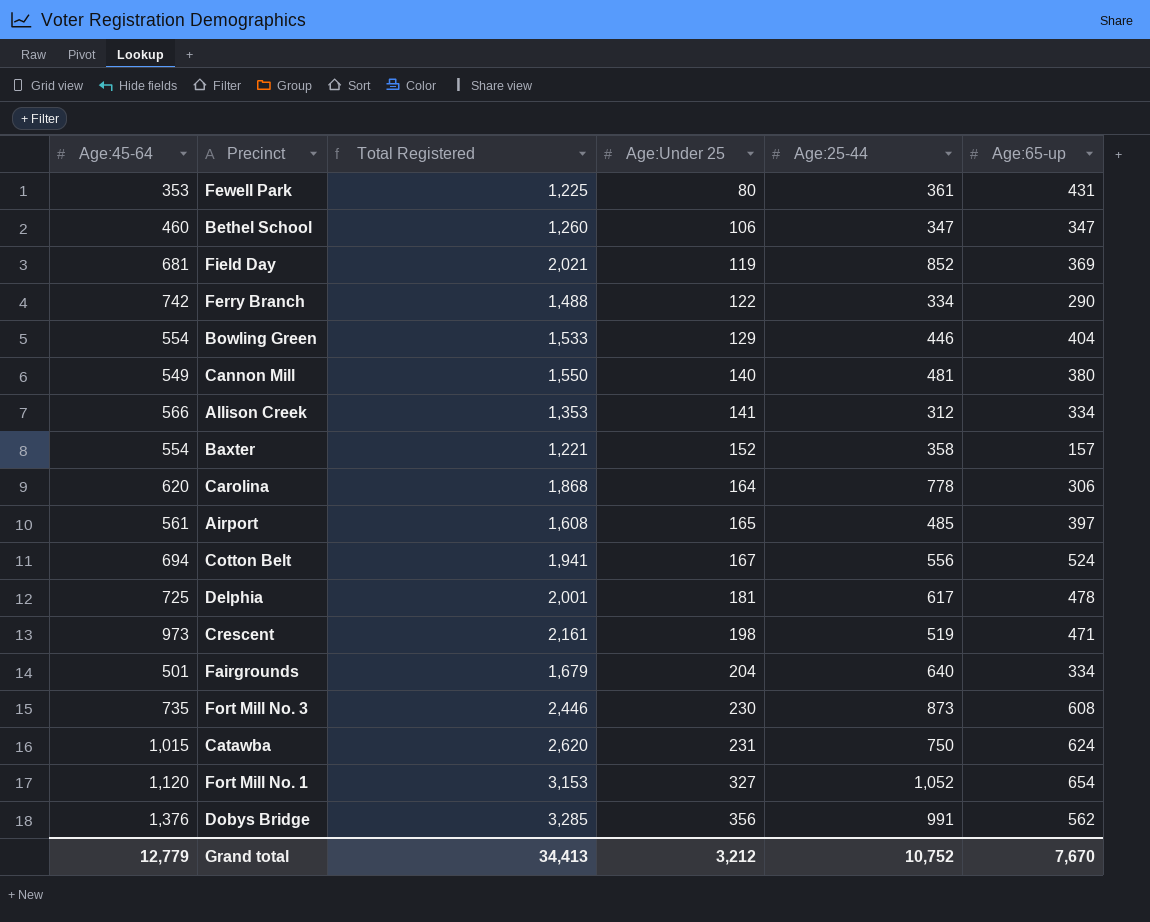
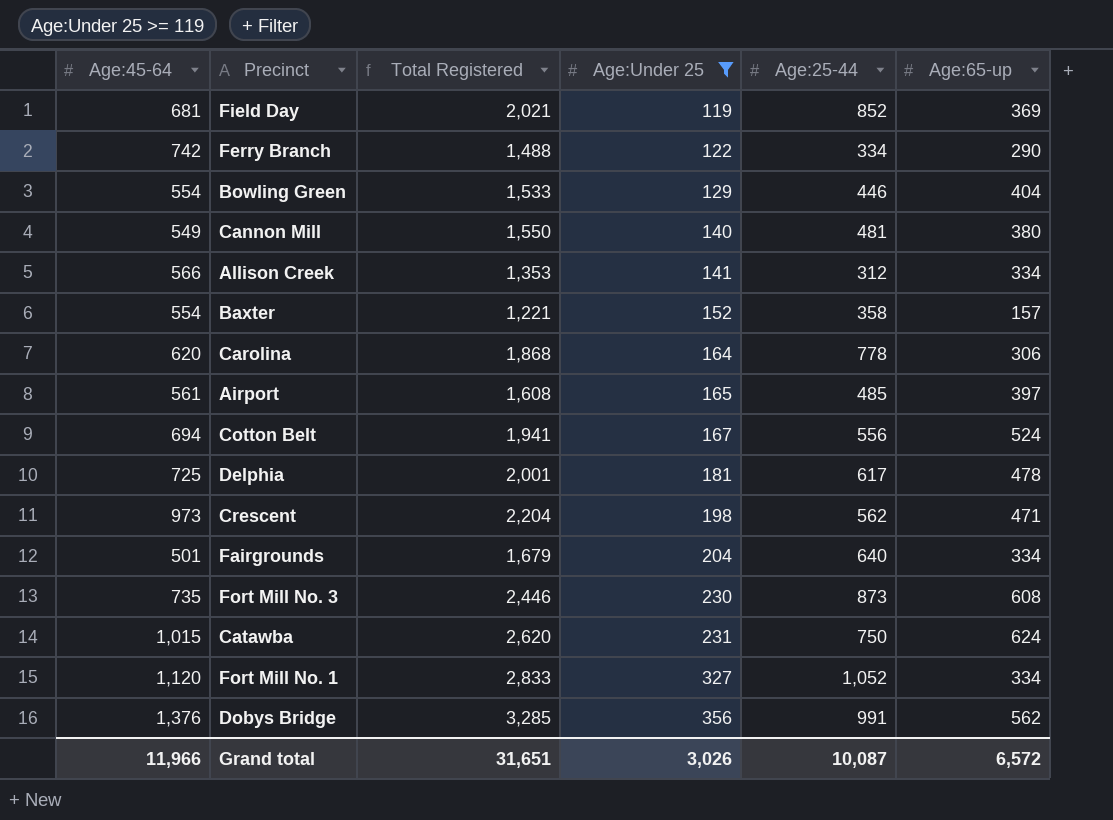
filter: none -> Age:Under 25 >= 119
Crescent | Total Registered: 2,161 -> 2,204
Crescent | Age:25-44: 519 -> 562
Fort Mill No. 1 | Total Registered: 3,153 -> 2,833
Fort Mill No. 1 | Age:65-up: 654 -> 334
Grand total | Age:45-64: 12,779 -> 11,966
Grand total | Total Registered: 34,413 -> 31,651
Grand total | Age:Under 25: 3,212 -> 3,026
Grand total | Age:25-44: 10,752 -> 10,087
Grand total | Age:65-up: 7,670 -> 6,572

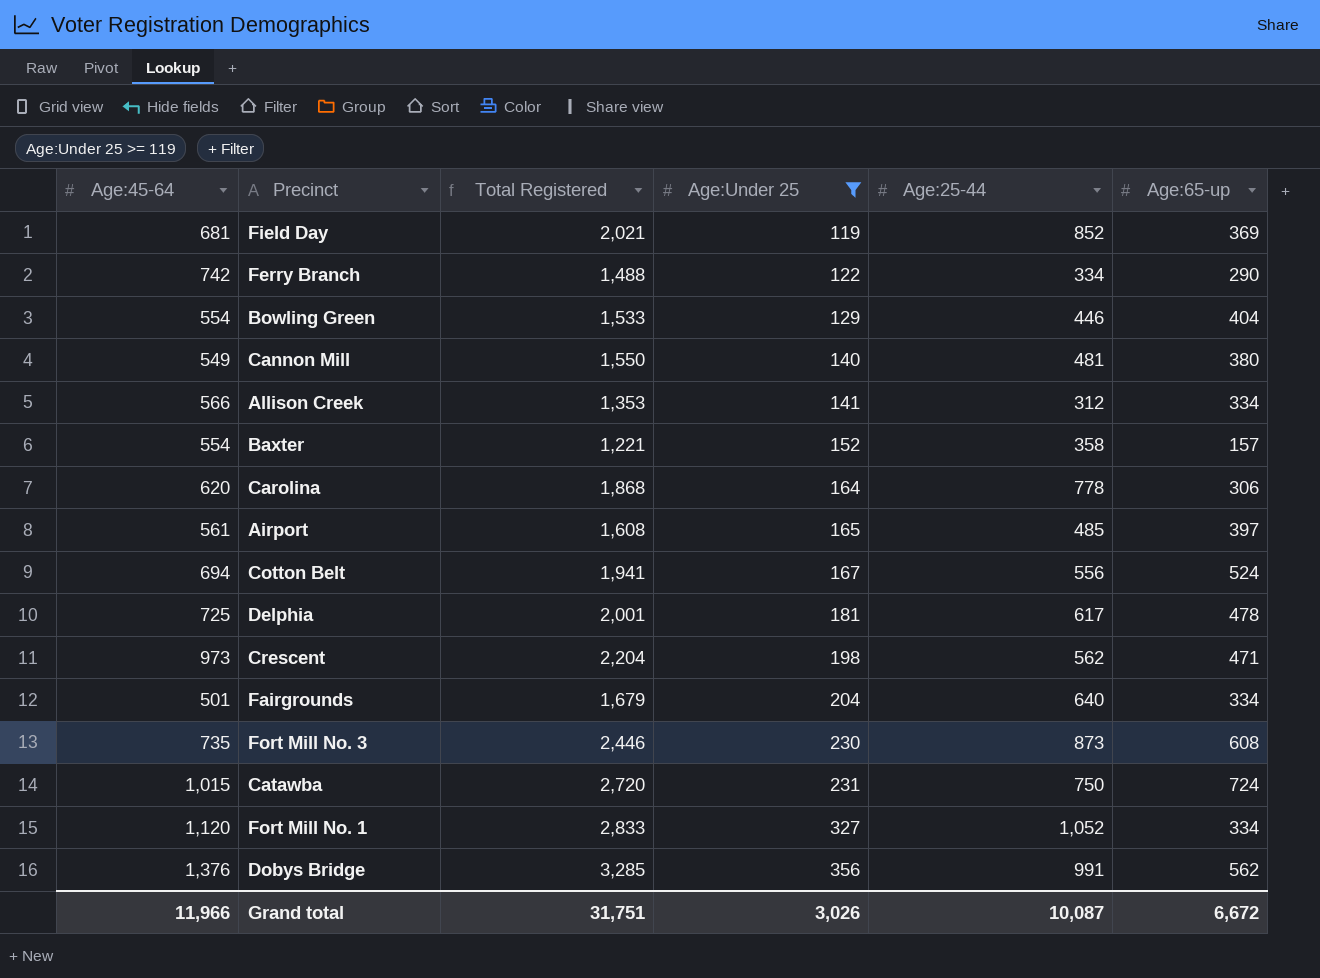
Catawba | Total Registered: 2,620 -> 2,720
Catawba | Age:65-up: 624 -> 724
Grand total | Total Registered: 31,651 -> 31,751
Grand total | Age:65-up: 6,572 -> 6,672

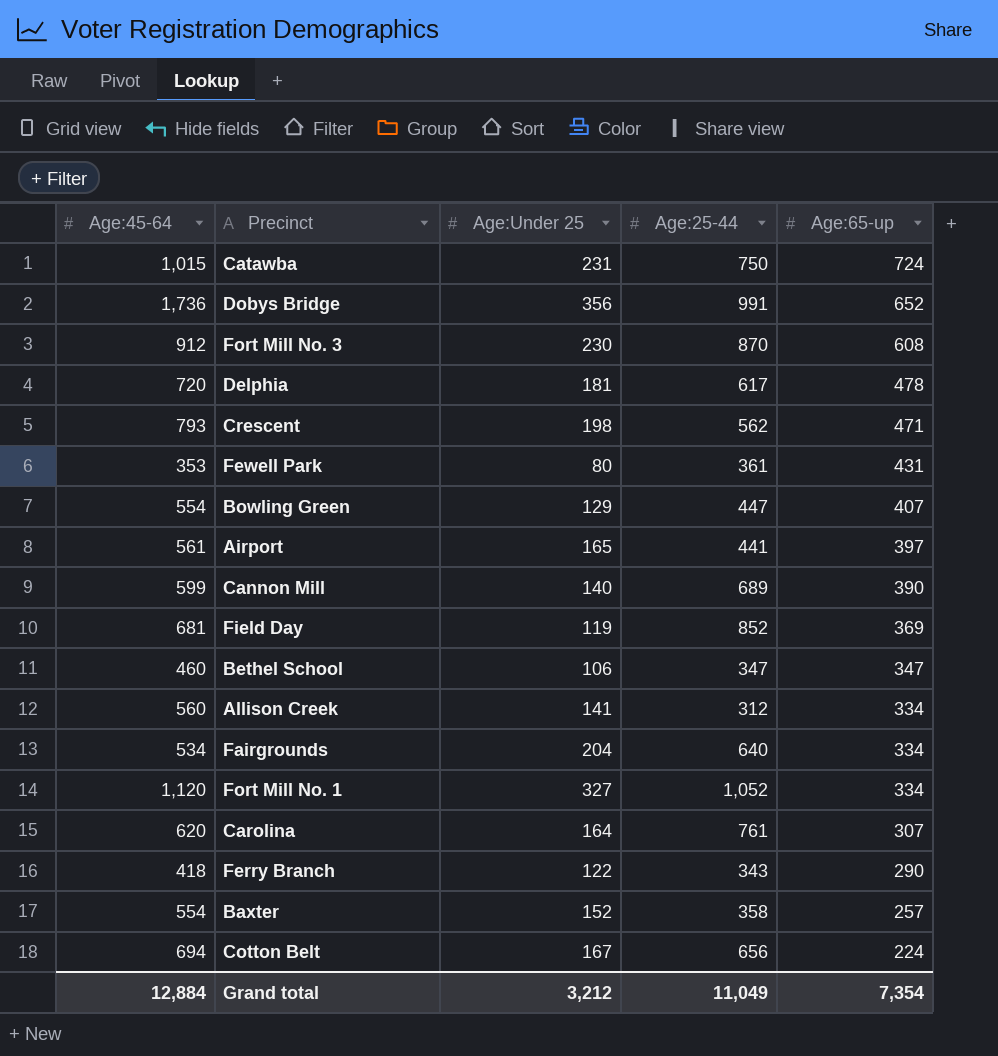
filter: Age:Under 25 >= 119 -> none
row order: Age:Under 25 ascending -> Age:65-up descending
column Total Registered | formula: [Age:45-64] + [Age:Under 25] + [Age:25-44] + [Age:65-up] -> none
Dobys Bridge | Age:45-64: 1,376 -> 1,736
Dobys Bridge | Age:65-up: 562 -> 652
Fort Mill No. 3 | Age:45-64: 735 -> 912
Fort Mill No. 3 | Age:25-44: 873 -> 870
Delphia | Age:45-64: 725 -> 720
Crescent | Age:45-64: 973 -> 793
Bowling Green | Age:25-44: 446 -> 447
Bowling Green | Age:65-up: 404 -> 407
Airport | Age:25-44: 485 -> 441
Cannon Mill | Age:45-64: 549 -> 599
Cannon Mill | Age:25-44: 481 -> 689
Cannon Mill | Age:65-up: 380 -> 390
Allison Creek | Age:45-64: 566 -> 560
Fairgrounds | Age:45-64: 501 -> 534
Carolina | Age:25-44: 778 -> 761
Carolina | Age:65-up: 306 -> 307
Ferry Branch | Age:45-64: 742 -> 418
Ferry Branch | Age:25-44: 334 -> 343
Baxter | Age:65-up: 157 -> 257
Cotton Belt | Age:25-44: 556 -> 656
Cotton Belt | Age:65-up: 524 -> 224
Grand total | Age:45-64: 11,966 -> 12,884
Grand total | Age:Under 25: 3,026 -> 3,212
Grand total | Age:25-44: 10,087 -> 11,049
Grand total | Age:65-up: 6,672 -> 7,354

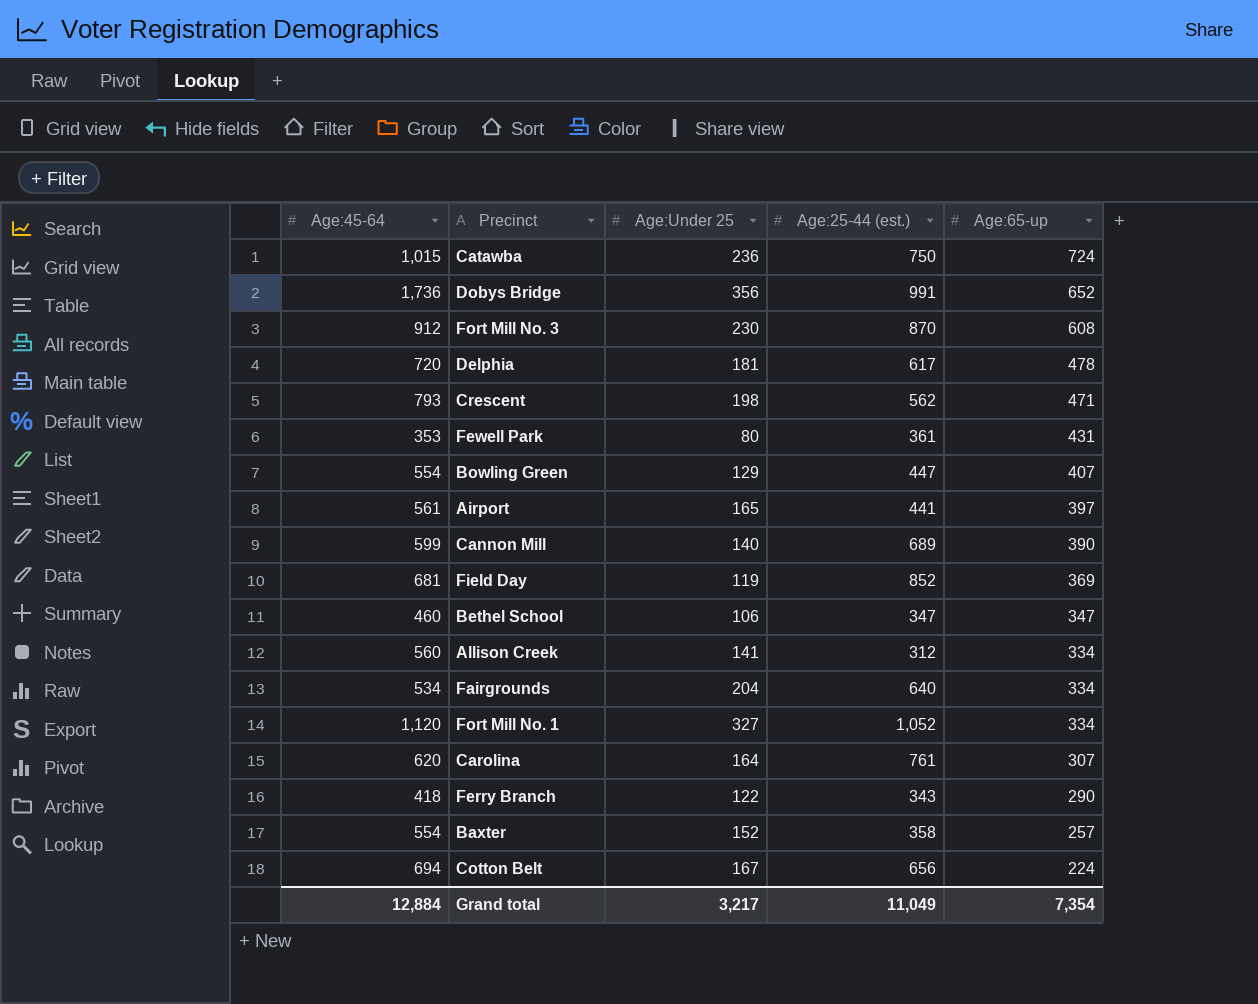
column name: Age:25-44 -> Age:25-44 (est.)
Catawba | Age:Under 25: 231 -> 236
Grand total | Age:Under 25: 3,212 -> 3,217

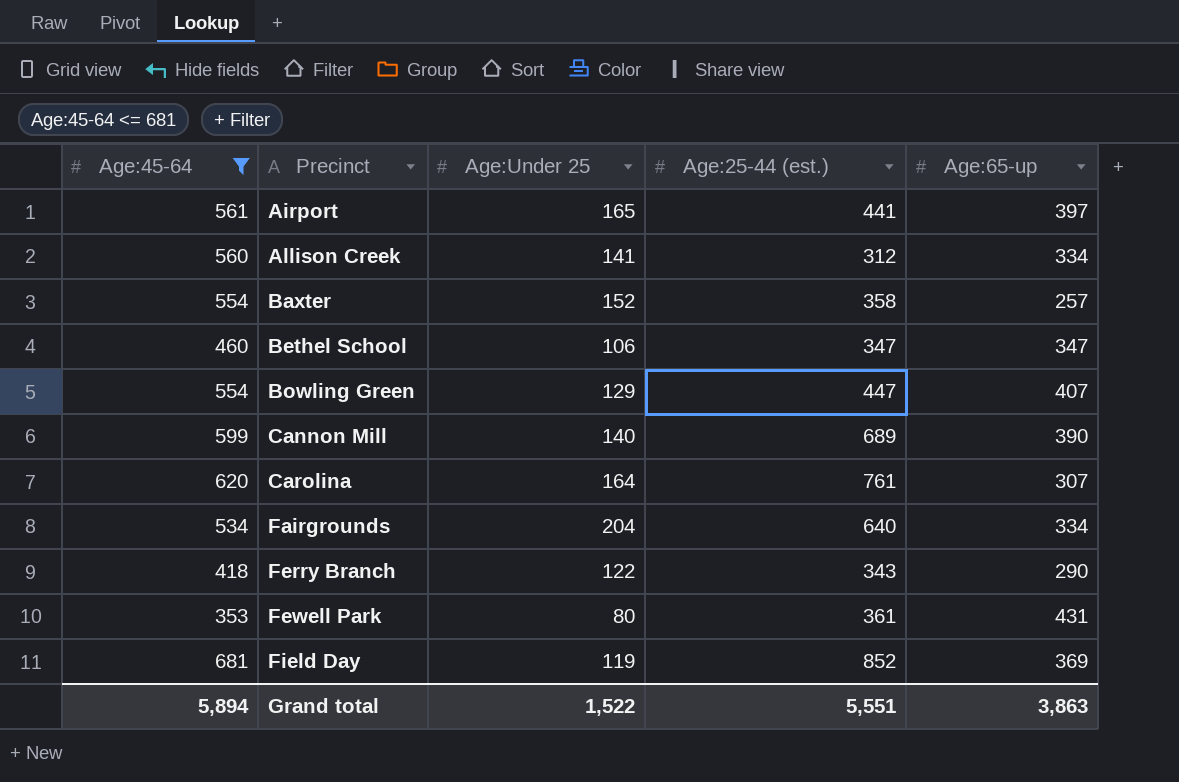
filter: none -> Age:45-64 <= 681
row order: Age:65-up descending -> Precinct ascending
Grand total | Age:45-64: 12,884 -> 5,894
Grand total | Age:Under 25: 3,217 -> 1,522
Grand total | Age:25-44 (est.): 11,049 -> 5,551
Grand total | Age:65-up: 7,354 -> 3,863

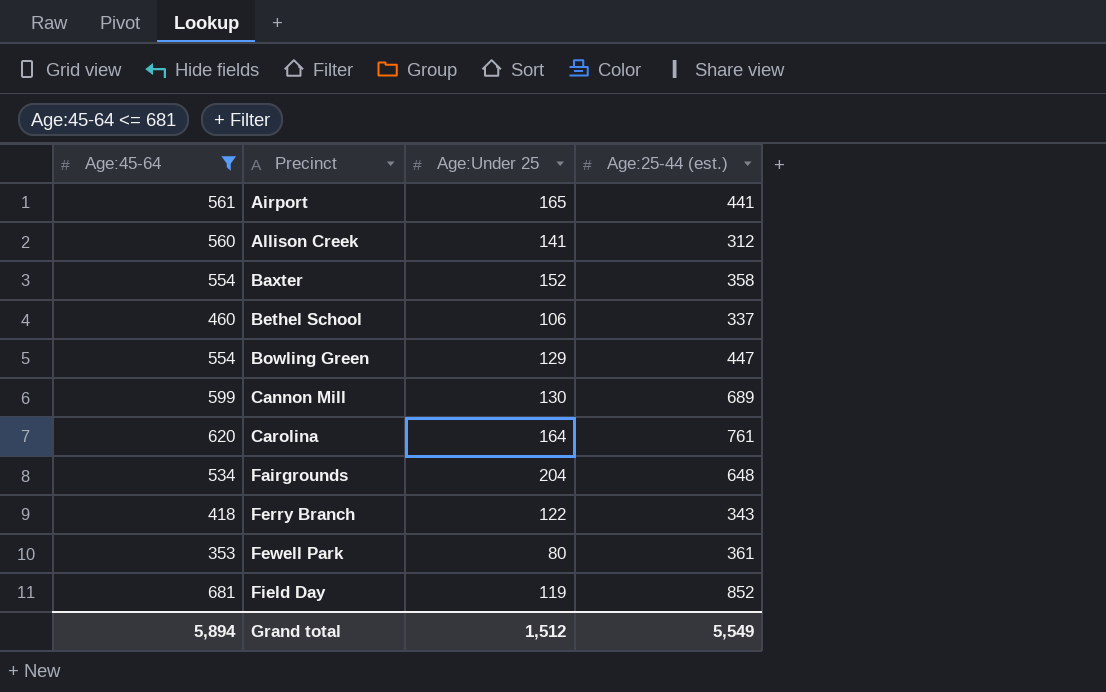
column Age:65-up | position: 5 -> none
Bethel School | Age:25-44 (est.): 347 -> 337
Cannon Mill | Age:Under 25: 140 -> 130
Fairgrounds | Age:25-44 (est.): 640 -> 648
Grand total | Age:Under 25: 1,522 -> 1,512
Grand total | Age:25-44 (est.): 5,551 -> 5,549

